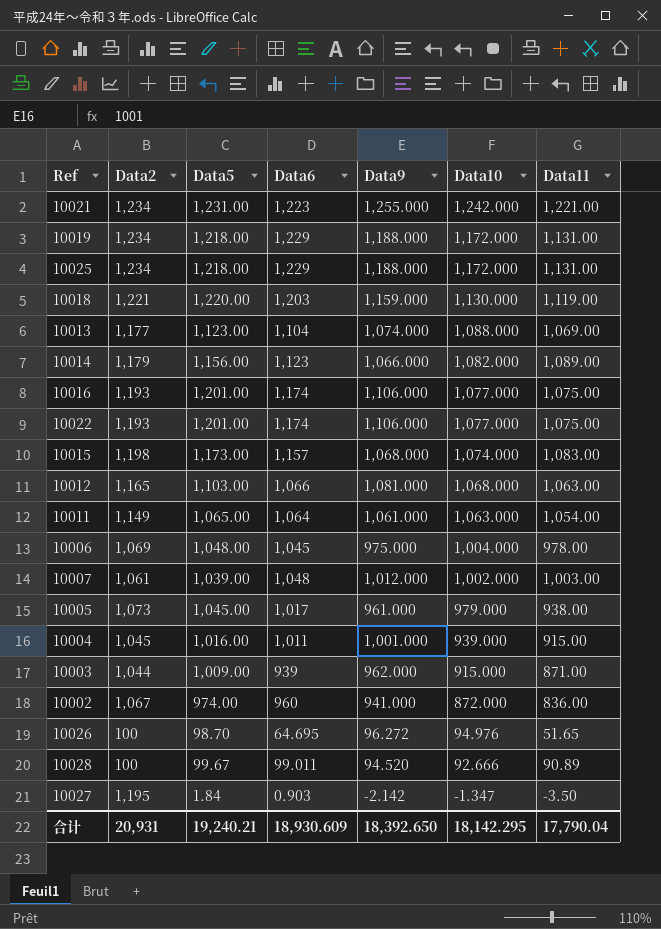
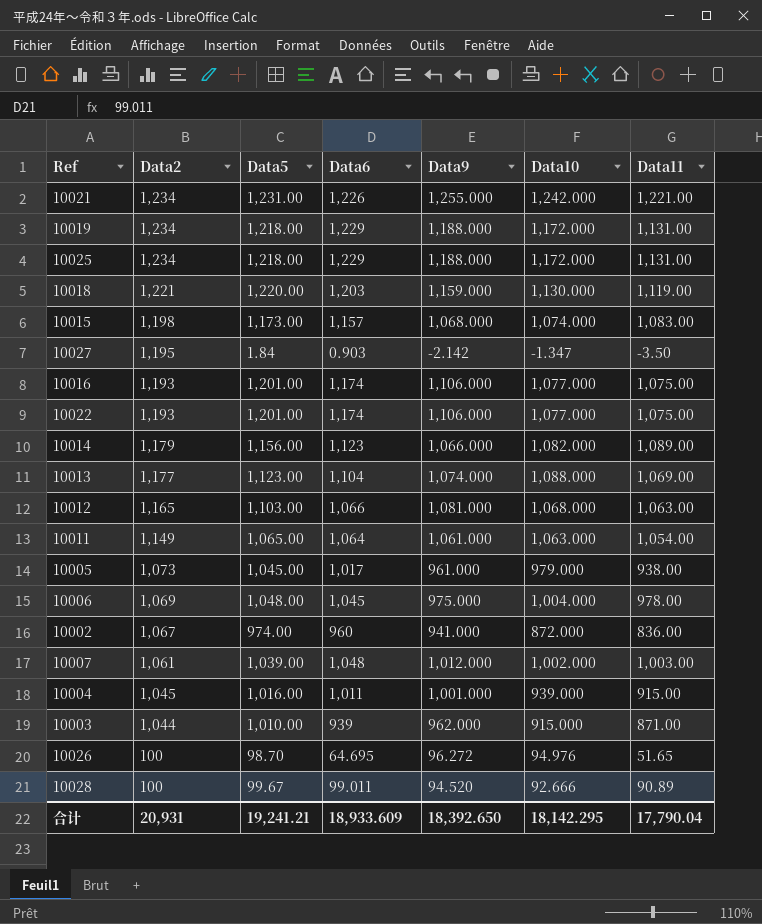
row order: Data10 descending -> Data2 descending
10021 | Data6: 1,223 -> 1,226
10003 | Data5: 1,009.00 -> 1,010.00
合计 | Data5: 19,240.21 -> 19,241.21
合计 | Data6: 18,930.609 -> 18,933.609

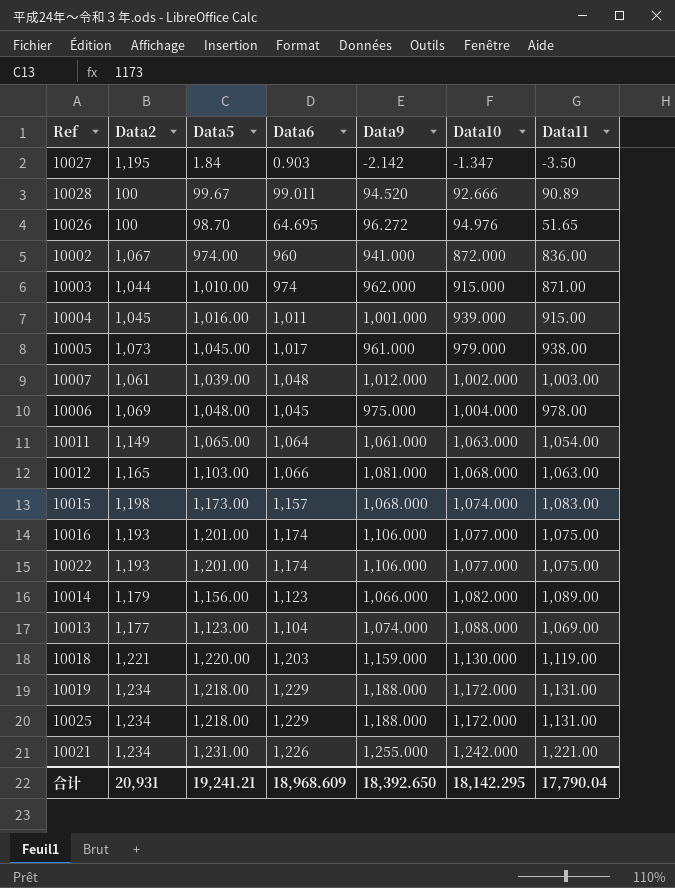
row order: Data2 descending -> Data10 ascending
10003 | Data6: 939 -> 974
合计 | Data6: 18,933.609 -> 18,968.609

